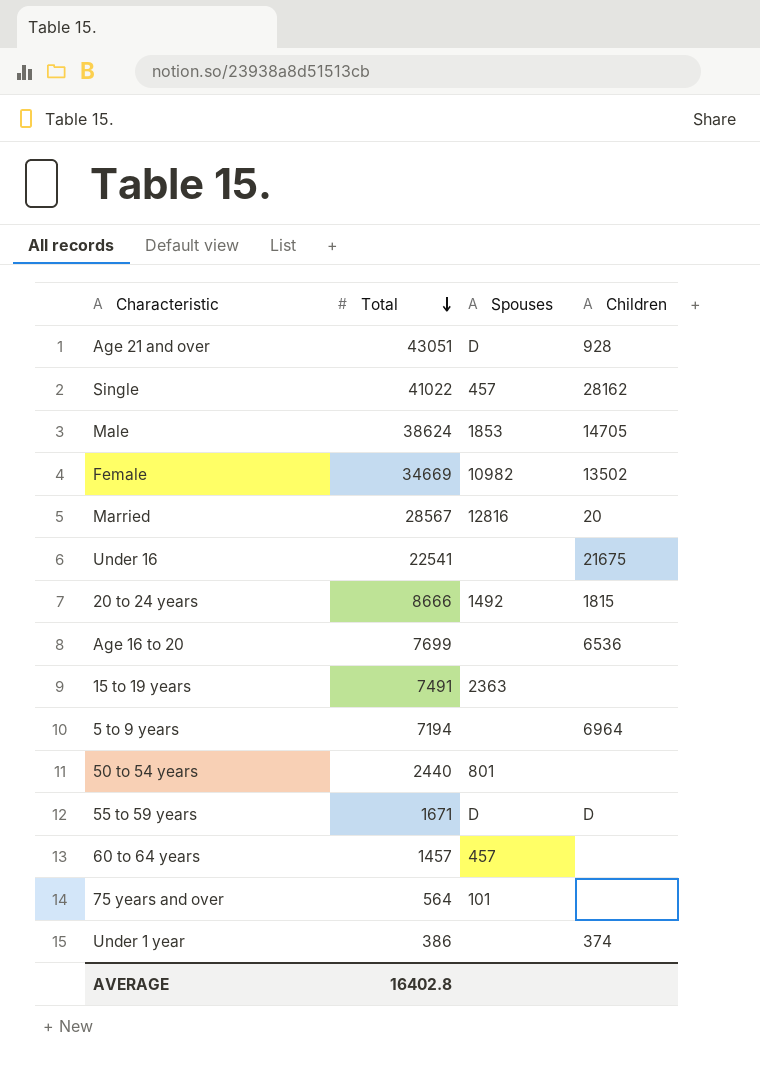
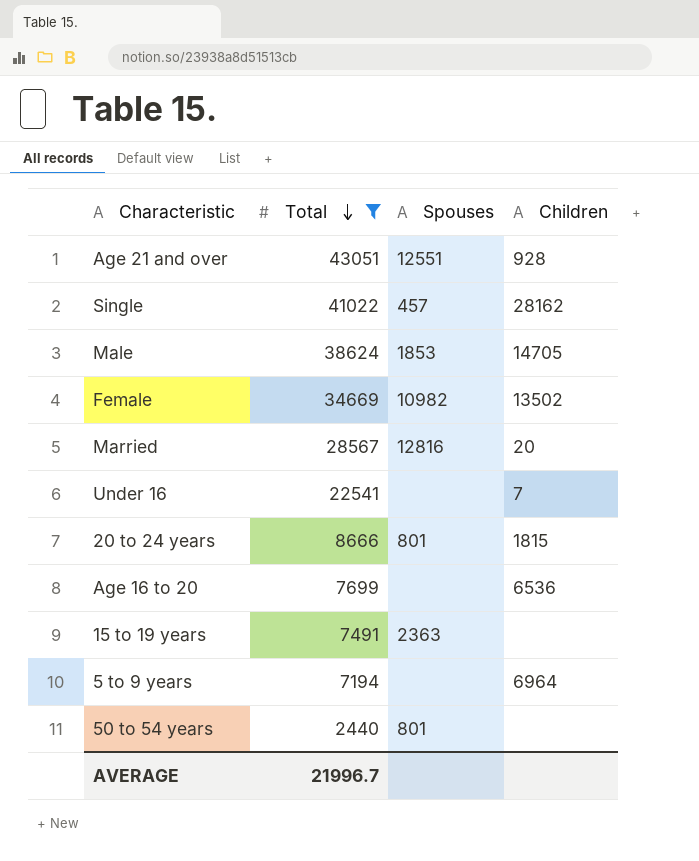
filter: none -> Total >= 2440
Age 21 and over | Spouses: D -> 12551
Under 16 | Children: 21675 -> 7
20 to 24 years | Spouses: 1492 -> 801
AVERAGE | Total: 16402.8 -> 21996.7

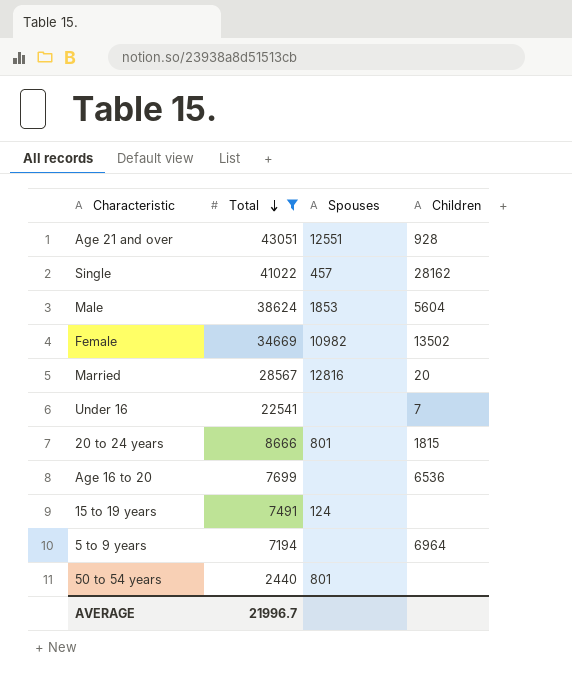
Male | Children: 14705 -> 5604
15 to 19 years | Spouses: 2363 -> 124

